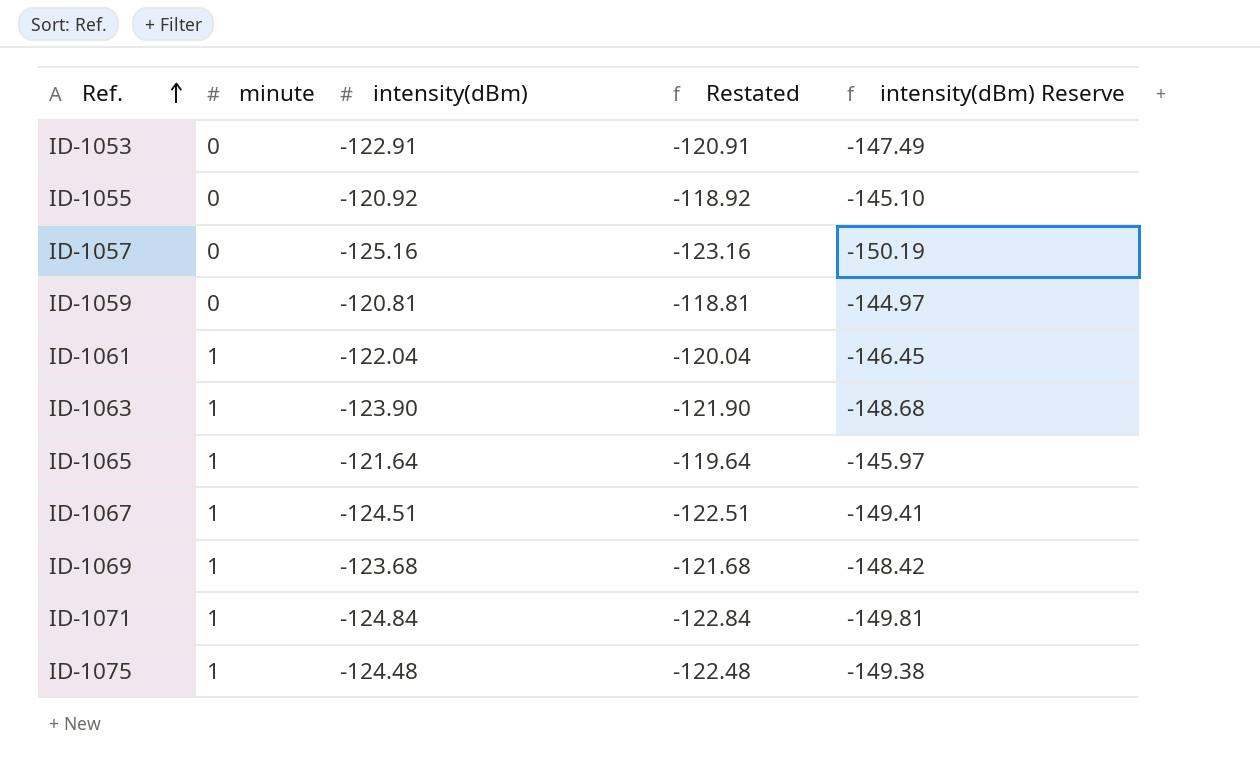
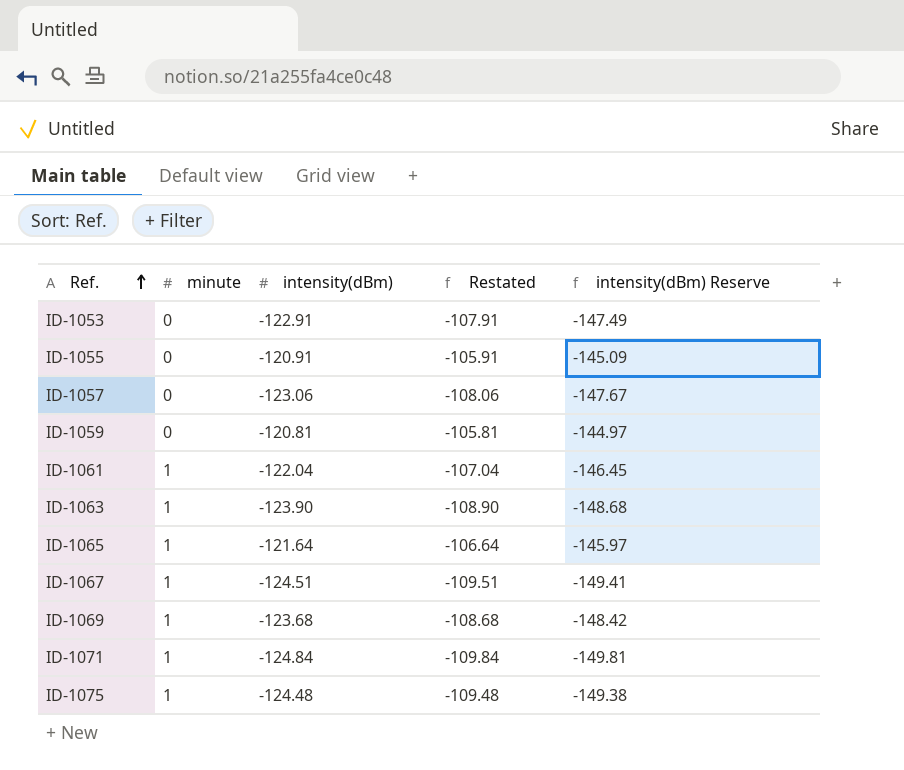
column Restated | formula: [intensity(dBm)] + 2 -> [intensity(dBm)] + 15
ID-1055 | intensity(dBm): -120.92 -> -120.91
ID-1055 | intensity(dBm) Reserve: -145.10 -> -145.09
ID-1057 | intensity(dBm): -125.16 -> -123.06
ID-1057 | intensity(dBm) Reserve: -150.19 -> -147.67

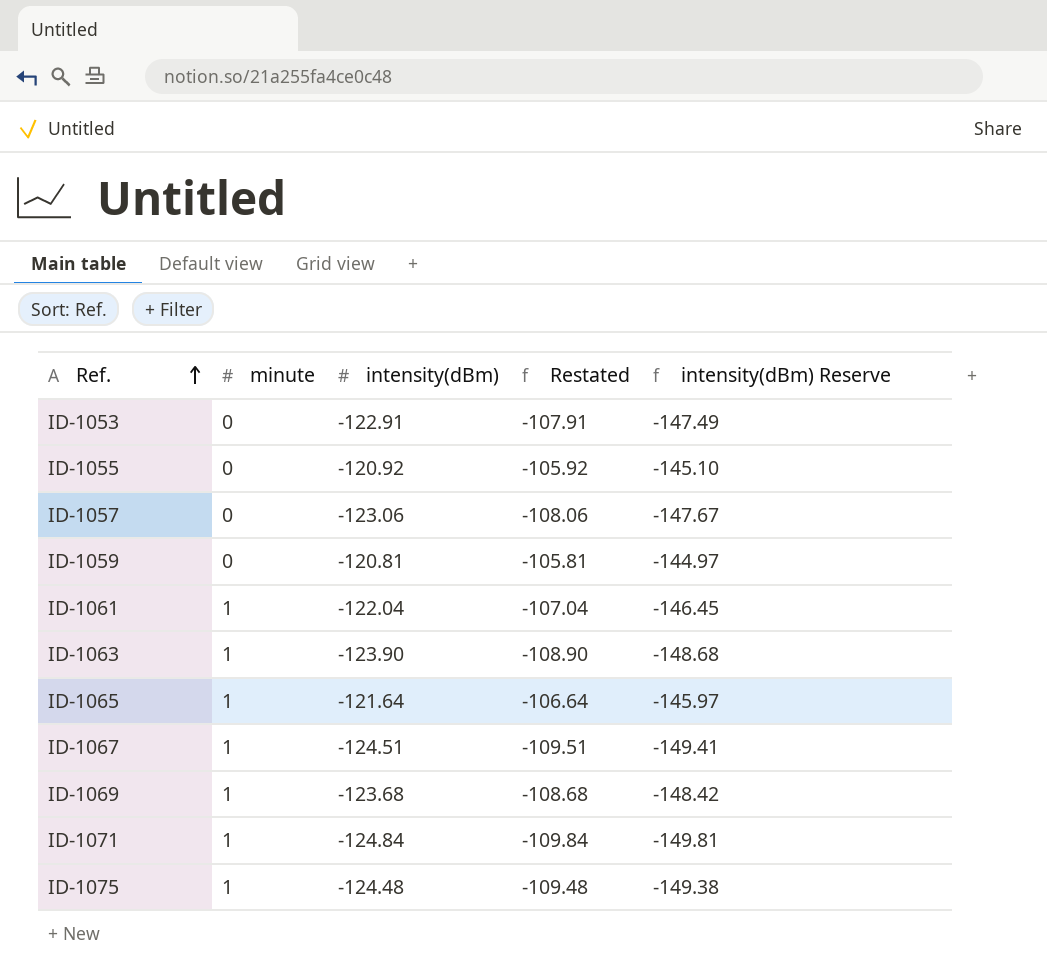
ID-1055 | intensity(dBm): -120.91 -> -120.92
ID-1055 | Restated: -105.91 -> -105.92
ID-1055 | intensity(dBm) Reserve: -145.09 -> -145.10

